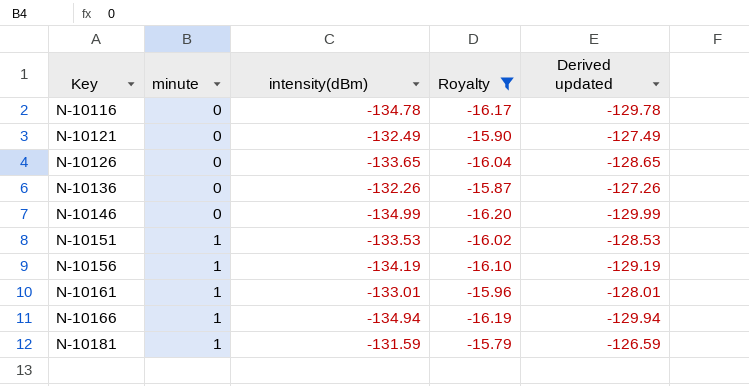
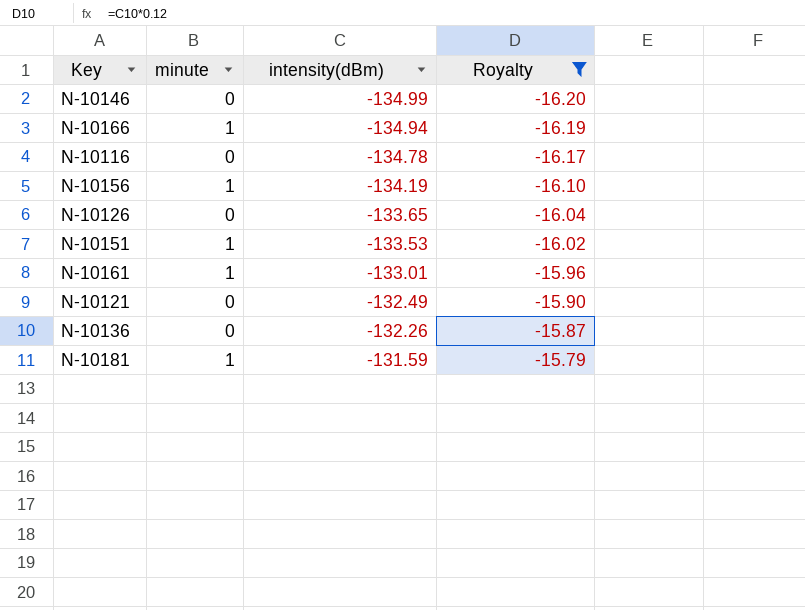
row order: Key ascending -> intensity(dBm) ascending
column Derived updated | formula: [intensity(dBm)] + 5 -> none

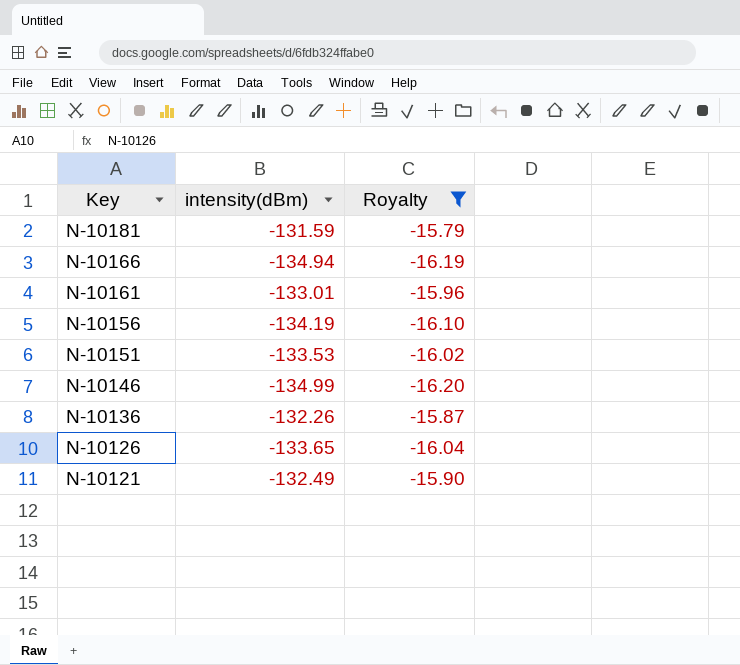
row order: intensity(dBm) ascending -> Key descending
column minute | position: 2 -> none
row N-10116: 0 | -134.78 | -16.17 -> none

